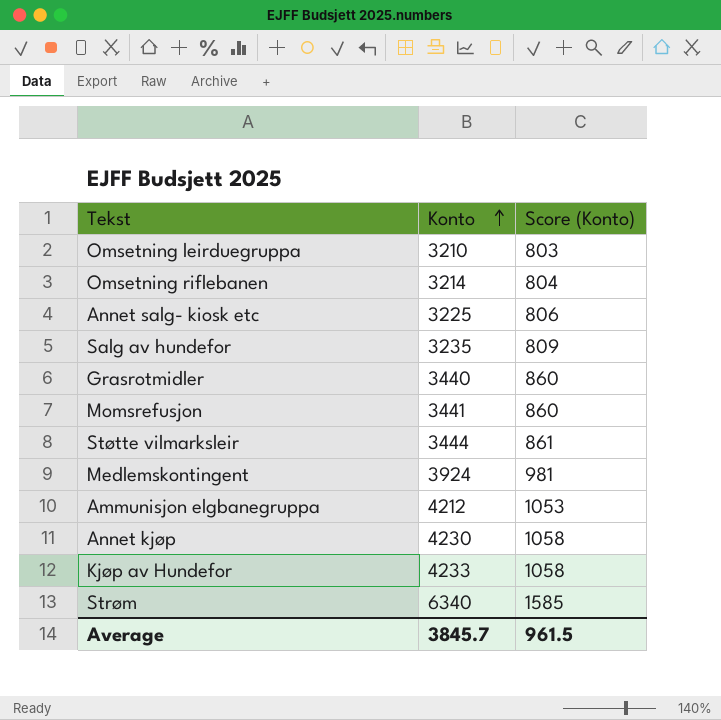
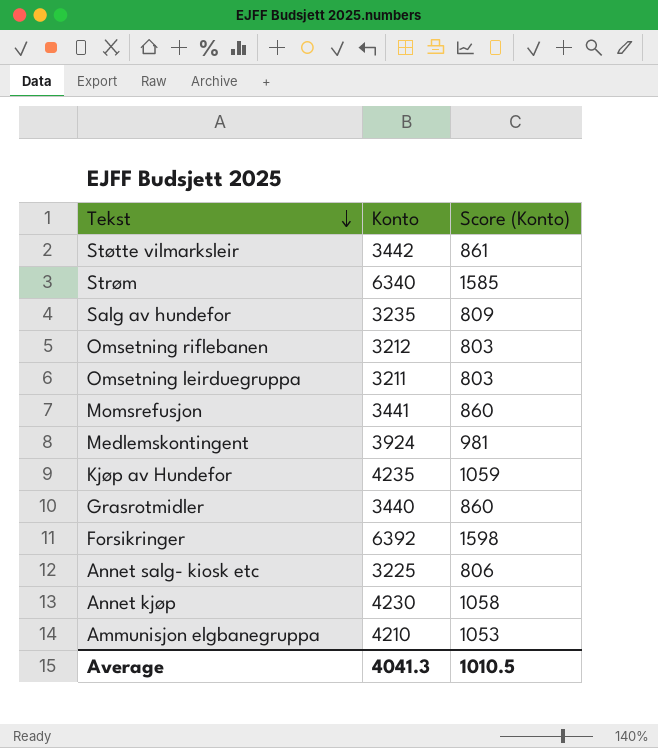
row order: Konto ascending -> Tekst descending
Støtte vilmarksleir | Konto: 3444 -> 3442
Omsetning riflebanen | Konto: 3214 -> 3212
Omsetning riflebanen | Score (Konto): 804 -> 803
Omsetning leirduegruppa | Konto: 3210 -> 3211
Kjøp av Hundefor | Konto: 4233 -> 4235
Kjøp av Hundefor | Score (Konto): 1058 -> 1059
row Forsikringer: none -> 6392 | 1598
Ammunisjon elgbanegruppa | Konto: 4212 -> 4210
Average | Konto: 3845.7 -> 4041.3
Average | Score (Konto): 961.5 -> 1010.5

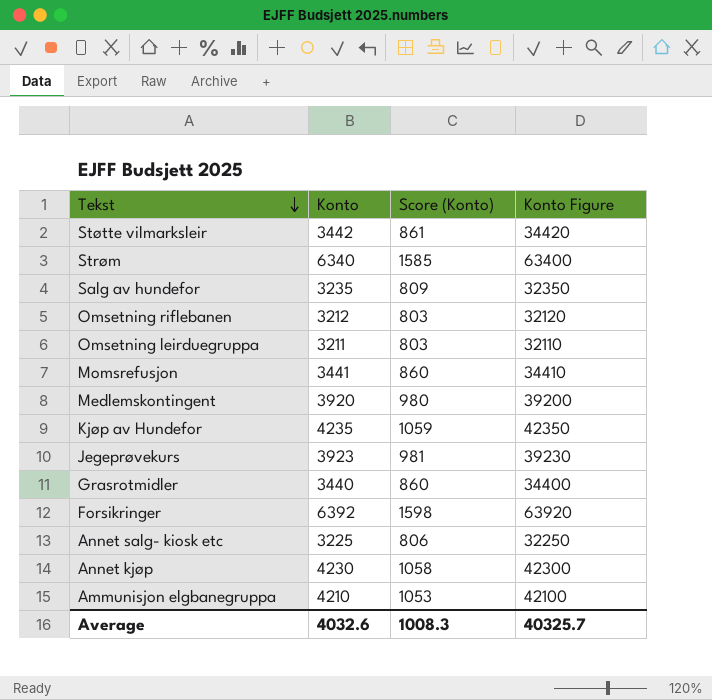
column Konto Figure | formula: none -> [Konto] * 10
Medlemskontingent | Konto: 3924 -> 3920
Medlemskontingent | Score (Konto): 981 -> 980
row Jegeprøvekurs: none -> 3923 | 981 | 39230
Average | Konto: 4041.3 -> 4032.6
Average | Score (Konto): 1010.5 -> 1008.3

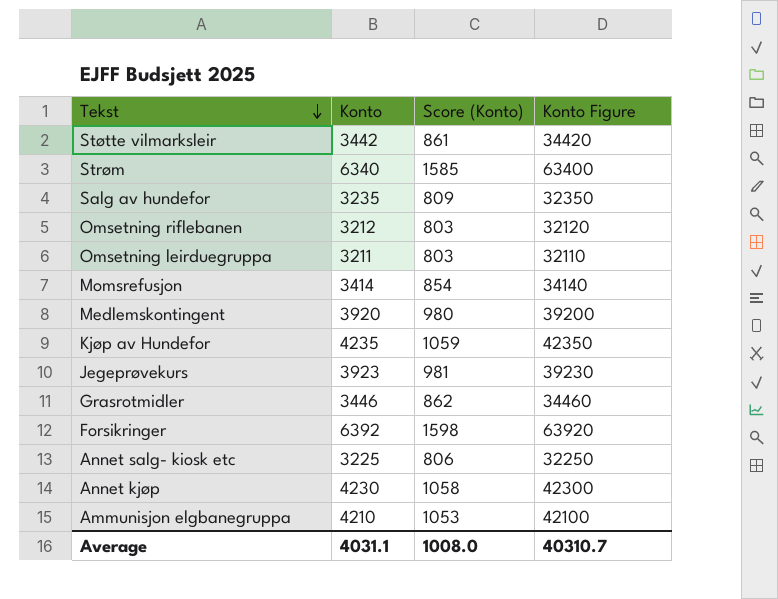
Momsrefusjon | Konto: 3441 -> 3414
Momsrefusjon | Score (Konto): 860 -> 854
Momsrefusjon | Konto Figure: 34410 -> 34140
Grasrotmidler | Konto: 3440 -> 3446
Grasrotmidler | Score (Konto): 860 -> 862
Grasrotmidler | Konto Figure: 34400 -> 34460
Average | Konto: 4032.6 -> 4031.1
Average | Score (Konto): 1008.3 -> 1008.0
Average | Konto Figure: 40325.7 -> 40310.7

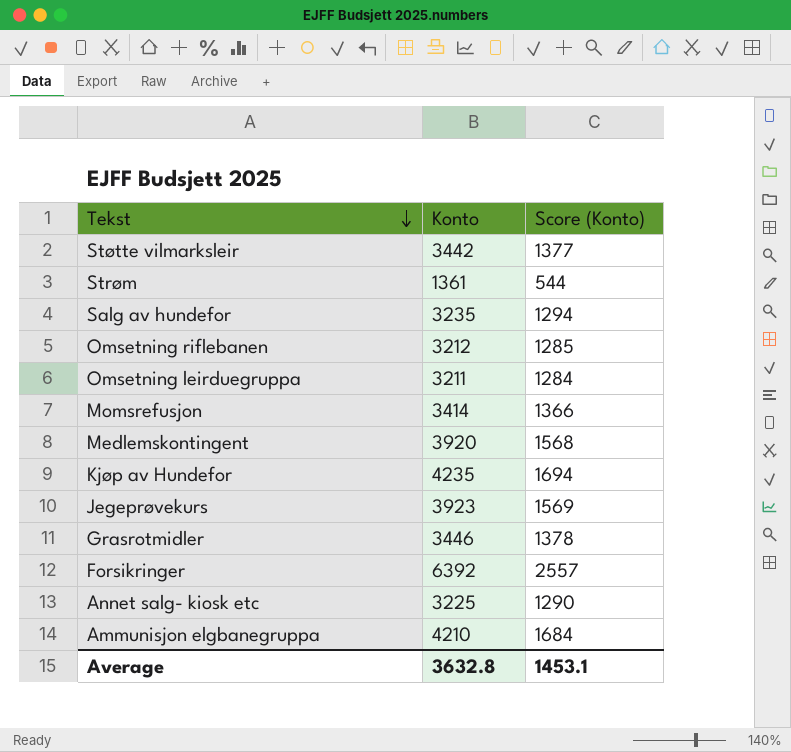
column Konto Figure | formula: [Konto] * 10 -> none
column Score (Konto) | formula: [Konto] * 0.25 -> [Konto] * 0.4
row Annet kjøp: 4230 | 1058 | 42300 -> none
Strøm | Konto: 6340 -> 1361
Average | Konto: 4031.1 -> 3632.8
Average | Score (Konto): 1008.0 -> 1453.1

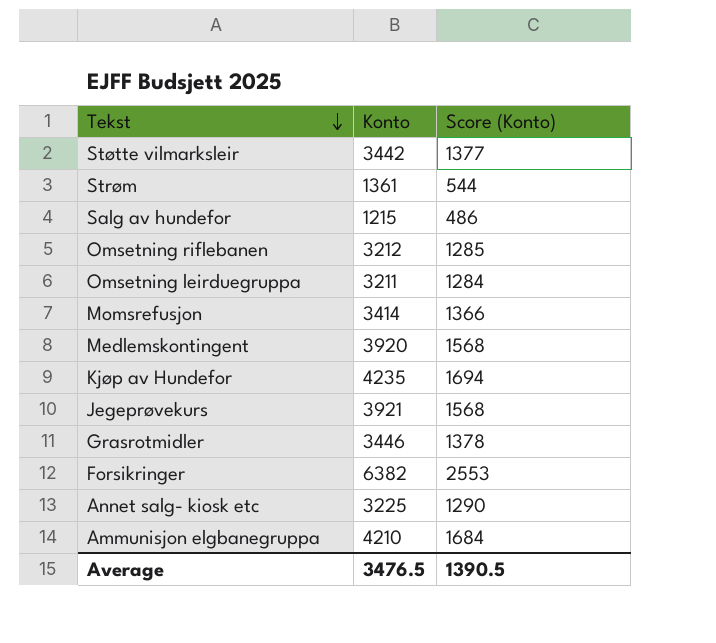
Salg av hundefor | Konto: 3235 -> 1215
Salg av hundefor | Score (Konto): 1294 -> 486
Jegeprøvekurs | Konto: 3923 -> 3921
Jegeprøvekurs | Score (Konto): 1569 -> 1568
Forsikringer | Konto: 6392 -> 6382
Forsikringer | Score (Konto): 2557 -> 2553
Average | Konto: 3632.8 -> 3476.5
Average | Score (Konto): 1453.1 -> 1390.5

